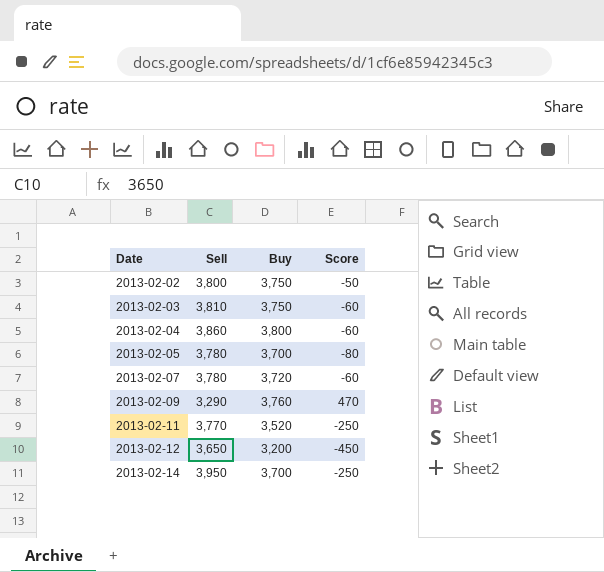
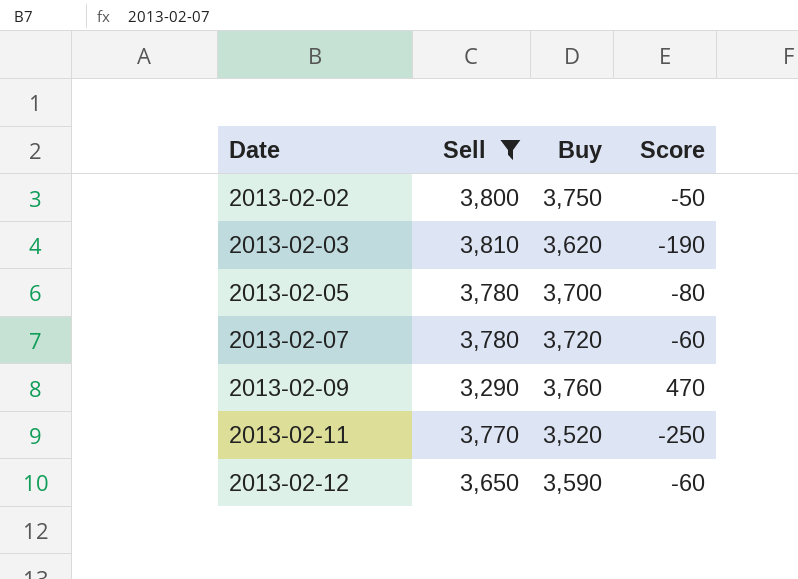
filter: none -> Sell <= 3,810
2013-02-03 | Buy: 3,750 -> 3,620
2013-02-03 | Score: -60 -> -190
2013-02-12 | Buy: 3,200 -> 3,590
2013-02-12 | Score: -450 -> -60

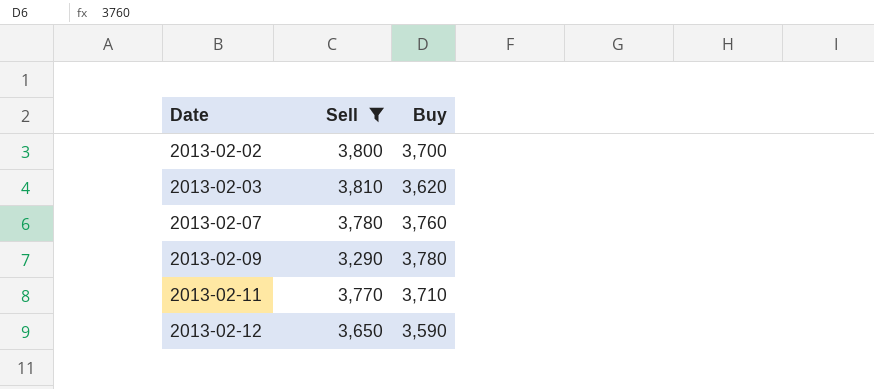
column Score | formula: [Buy] - [Sell] -> none
row 2013-02-05: 3,780 | 3,700 | -80 -> none
2013-02-02 | Buy: 3,750 -> 3,700
2013-02-07 | Buy: 3,720 -> 3,760
2013-02-09 | Buy: 3,760 -> 3,780
2013-02-11 | Buy: 3,520 -> 3,710

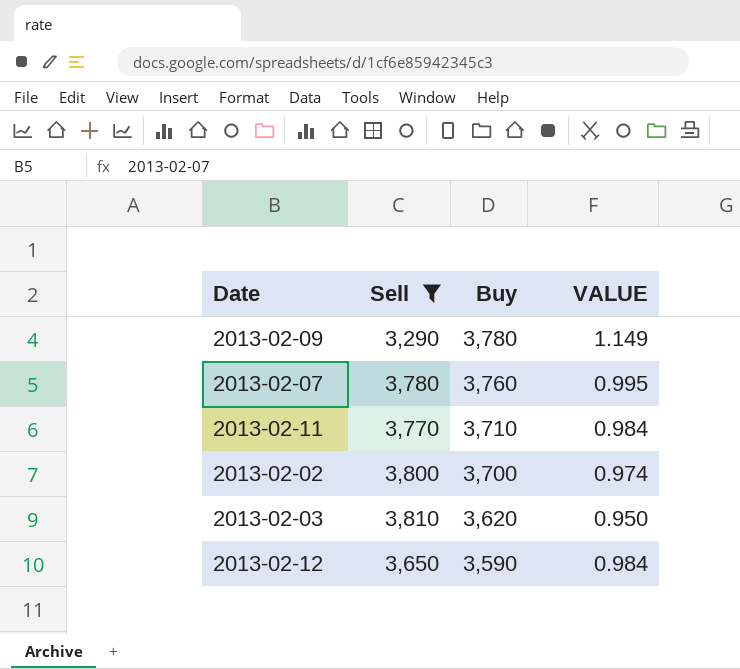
row order: Date ascending -> Buy descending
column VALUE | formula: none -> [Buy] / [Sell]

